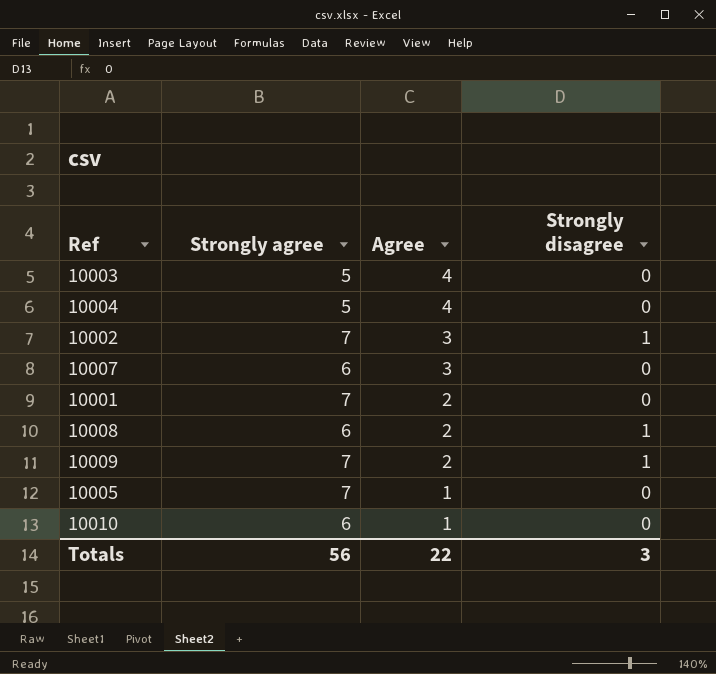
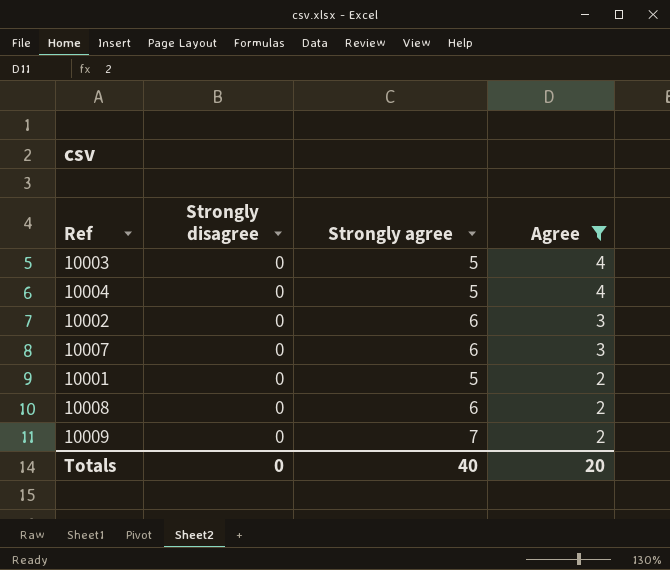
filter: none -> Agree != 1
column Strongly disagree | position: 4 -> 2
10002 | Strongly disagree: 1 -> 0
10002 | Strongly agree: 7 -> 6
10001 | Strongly agree: 7 -> 5
10008 | Strongly disagree: 1 -> 0
10009 | Strongly disagree: 1 -> 0
Totals | Strongly disagree: 3 -> 0
Totals | Strongly agree: 56 -> 40
Totals | Agree: 22 -> 20

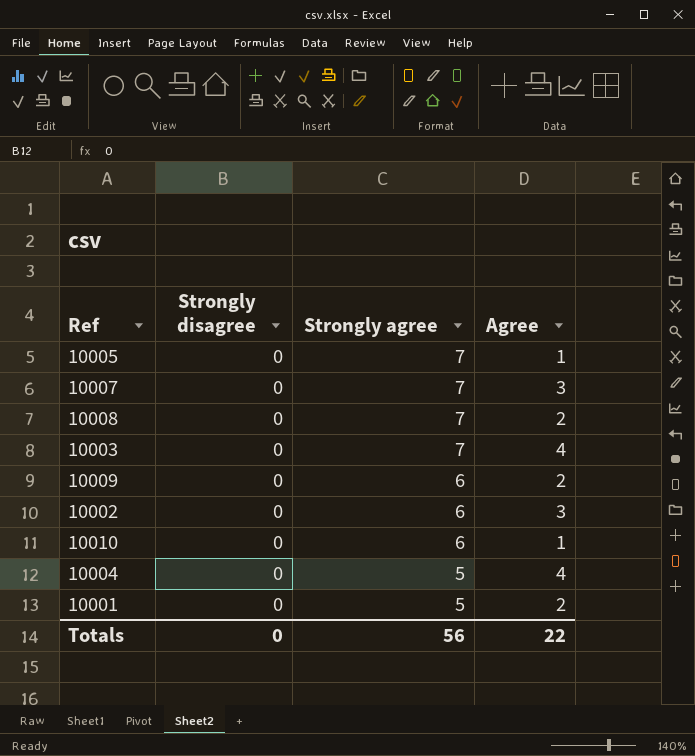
filter: Agree != 1 -> none
row order: Agree descending -> Strongly agree descending
10007 | Strongly agree: 6 -> 7
10008 | Strongly agree: 6 -> 7
10003 | Strongly agree: 5 -> 7
10009 | Strongly agree: 7 -> 6
Totals | Strongly agree: 40 -> 56
Totals | Agree: 20 -> 22

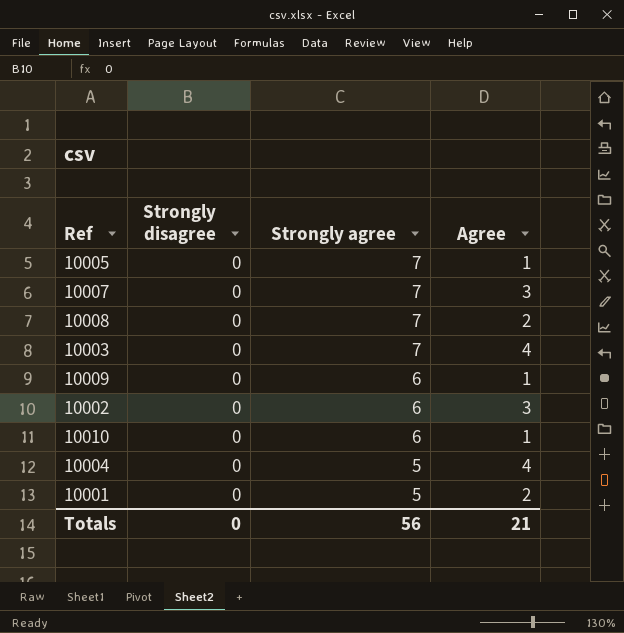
10009 | Agree: 2 -> 1
Totals | Agree: 22 -> 21

